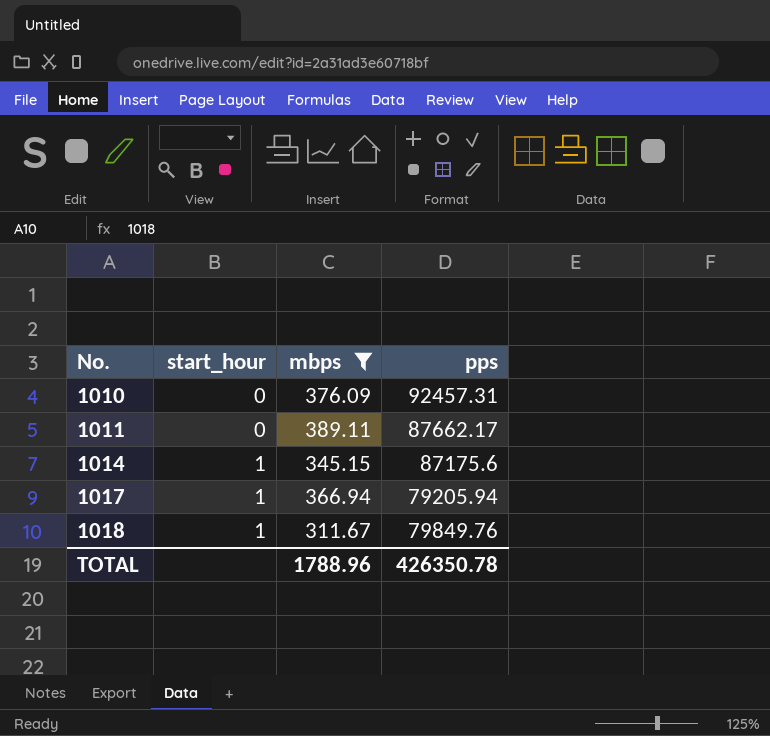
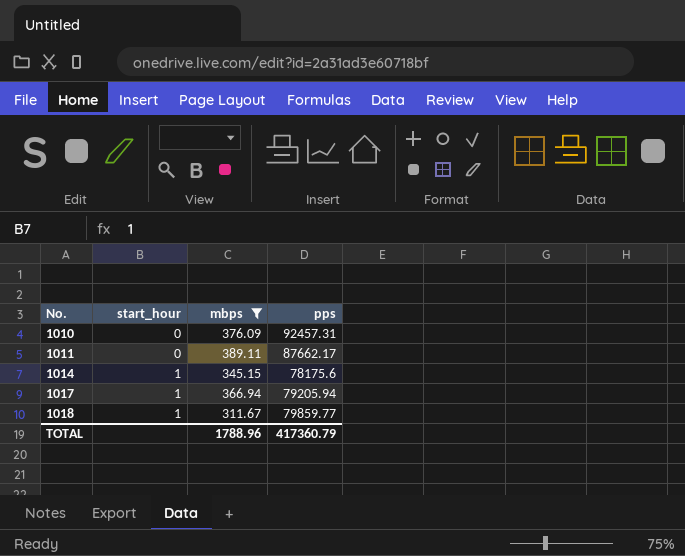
1014 | pps: 87175.6 -> 78175.6
1018 | pps: 79849.76 -> 79859.77
TOTAL | pps: 426350.78 -> 417360.79

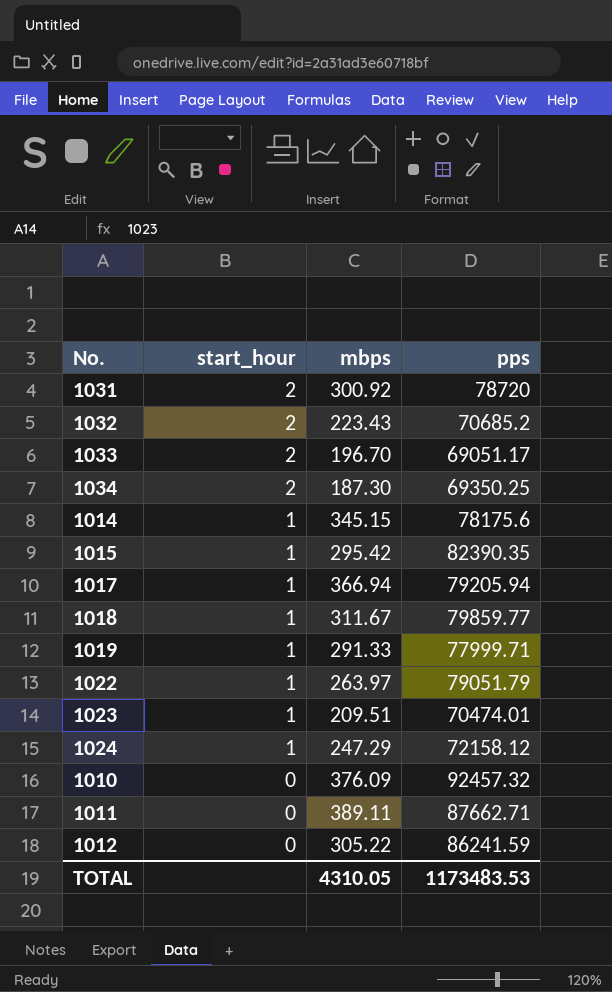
filter: mbps >= 311.67 -> none
row order: No. ascending -> start_hour descending
1010 | pps: 92457.31 -> 92457.32
1011 | pps: 87662.17 -> 87662.71
TOTAL | mbps: 1788.96 -> 4310.05
TOTAL | pps: 417360.79 -> 1173483.53

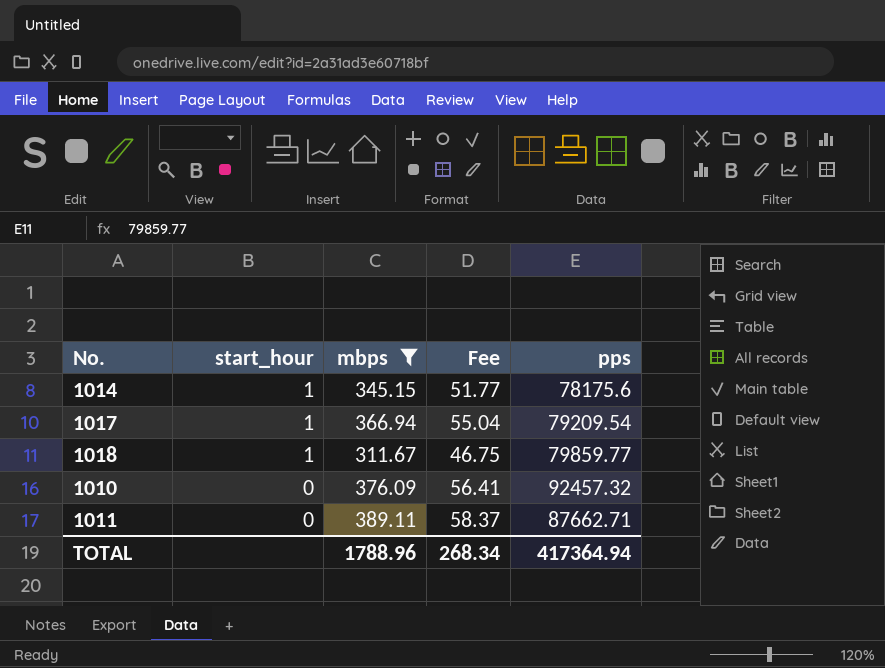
filter: none -> mbps >= 311.67
column Fee | formula: none -> [mbps] * 0.15
1017 | pps: 79205.94 -> 79209.54
TOTAL | mbps: 4310.05 -> 1788.96
TOTAL | pps: 1173483.53 -> 417364.94

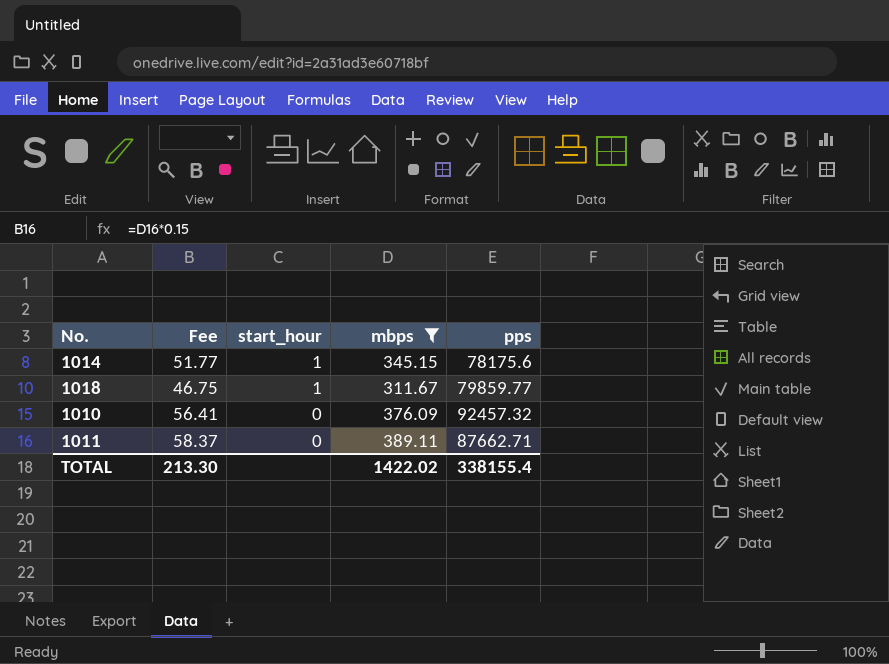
column Fee | position: 4 -> 2
row 1017: 1 | 366.94 | 55.04 | 79209.54 -> none
TOTAL | Fee: 268.34 -> 213.30
TOTAL | mbps: 1788.96 -> 1422.02
TOTAL | pps: 417364.94 -> 338155.4

